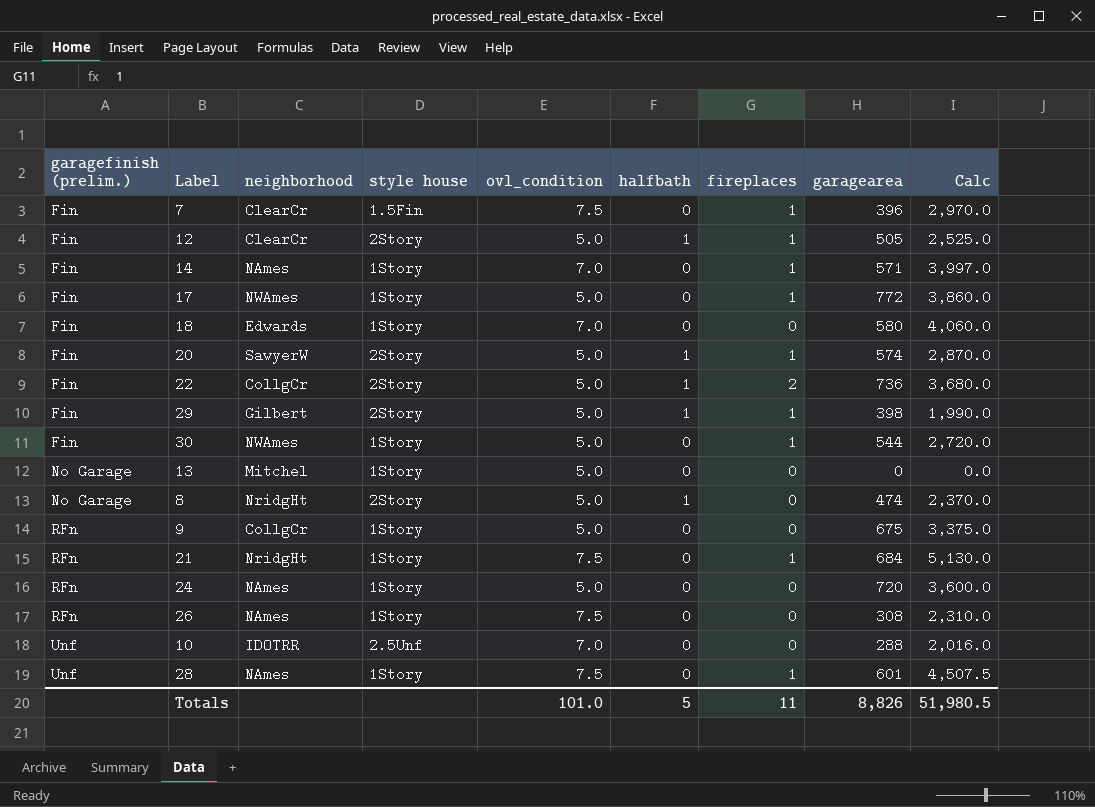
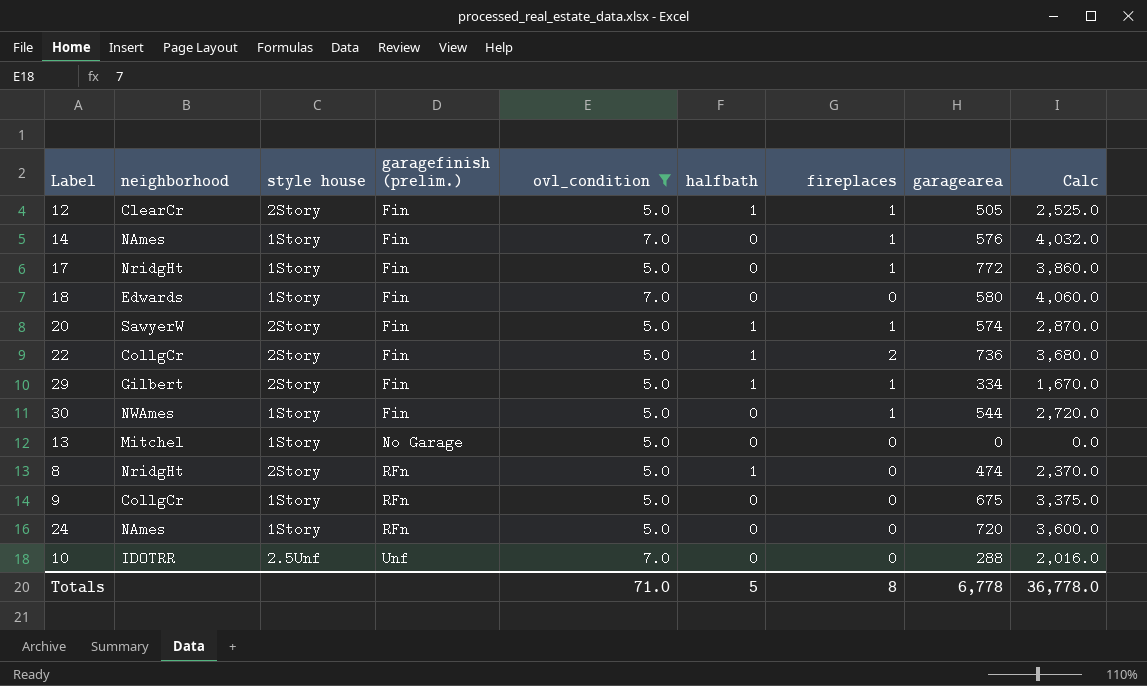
filter: none -> ovl_condition != 7.5
column garagefinish (prelim.) | position: 1 -> 4
14 | garagearea: 571 -> 576
14 | Calc: 3,997.0 -> 4,032.0
17 | neighborhood: NWAmes -> NridgHt
29 | garagearea: 398 -> 334
29 | Calc: 1,990.0 -> 1,670.0
8 | garagefinish (prelim.): No Garage -> RFn
Totals | ovl_condition: 101.0 -> 71.0
Totals | fireplaces: 11 -> 8
Totals | garagearea: 8,826 -> 6,778
Totals | Calc: 51,980.5 -> 36,778.0

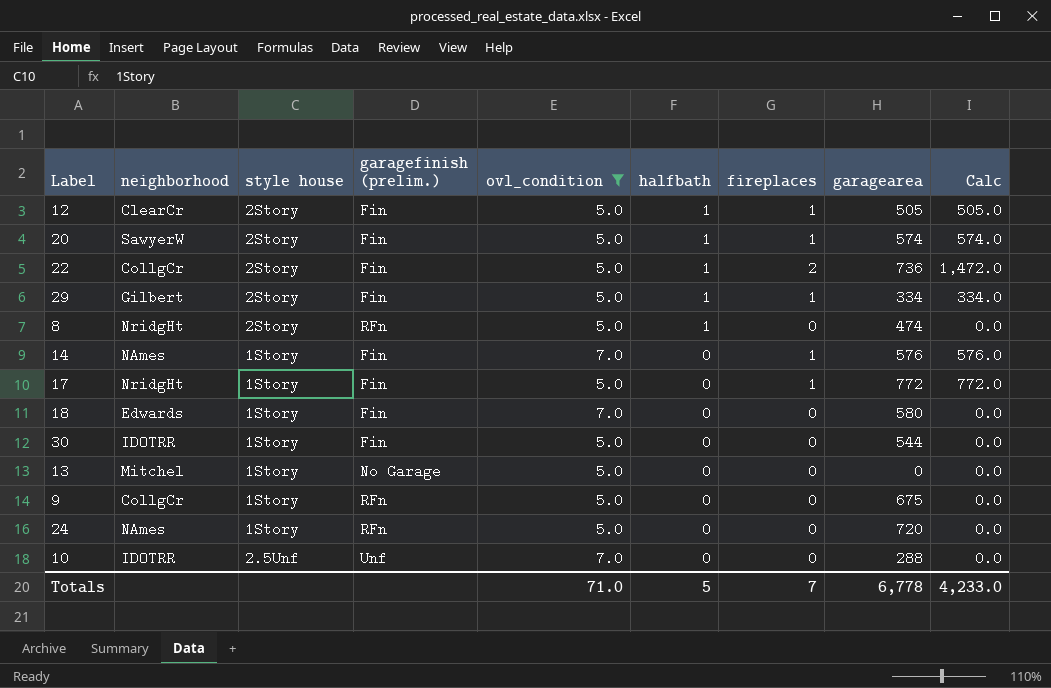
row order: garagefinish (prelim.) ascending -> halfbath descending
column Calc | formula: [ovl_condition] * [garagearea] -> [fireplaces] * [garagearea]
30 | neighborhood: NWAmes -> IDOTRR
30 | fireplaces: 1 -> 0
Totals | fireplaces: 8 -> 7
Totals | Calc: 36,778.0 -> 4,233.0

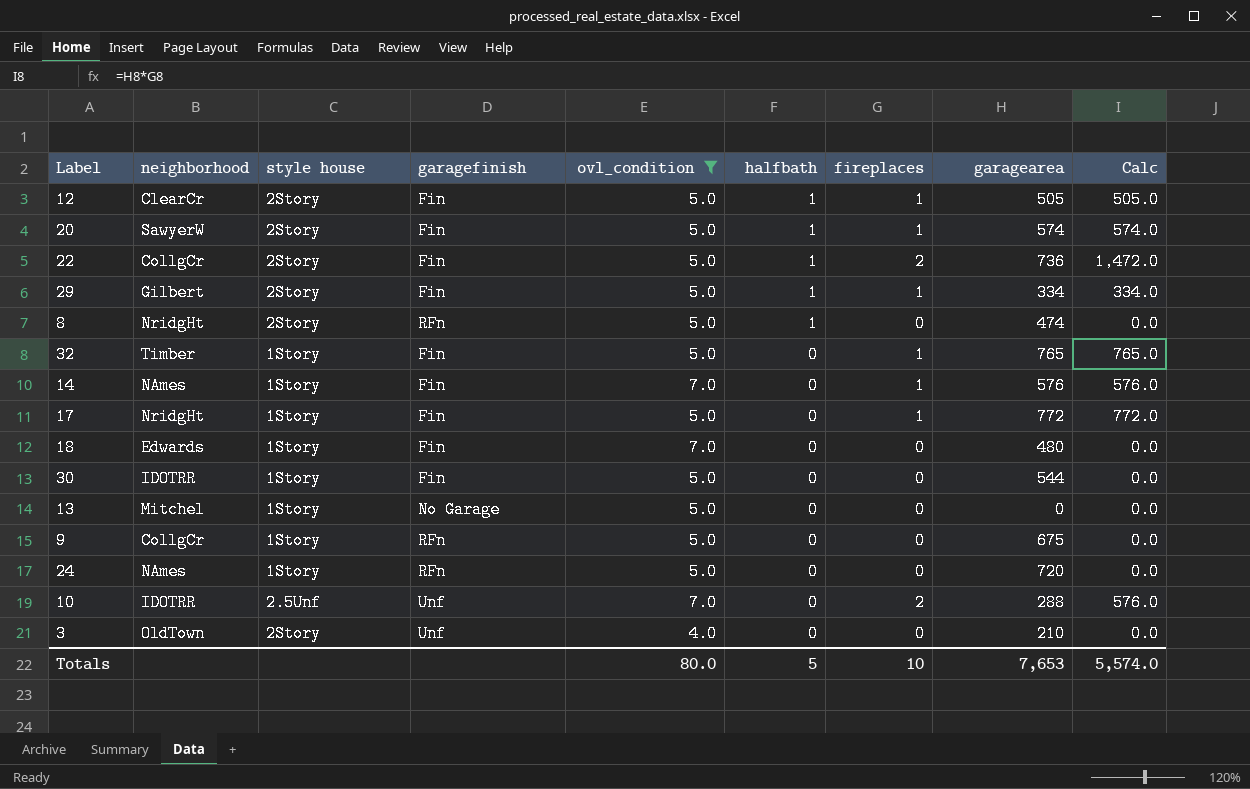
column name: garagefinish (prelim.) -> garagefinish
row 32: none -> Timber | 1Story | Fin | 5.0 | 0 | 1 | 765 | 765.0
18 | garagearea: 580 -> 480
10 | fireplaces: 0 -> 2
10 | Calc: 0.0 -> 576.0
row 3: none -> OldTown | 2Story | Unf | 4.0 | 0 | 0 | 210 | 0.0
Totals | ovl_condition: 71.0 -> 80.0
Totals | fireplaces: 7 -> 10
Totals | garagearea: 6,778 -> 7,653
Totals | Calc: 4,233.0 -> 5,574.0

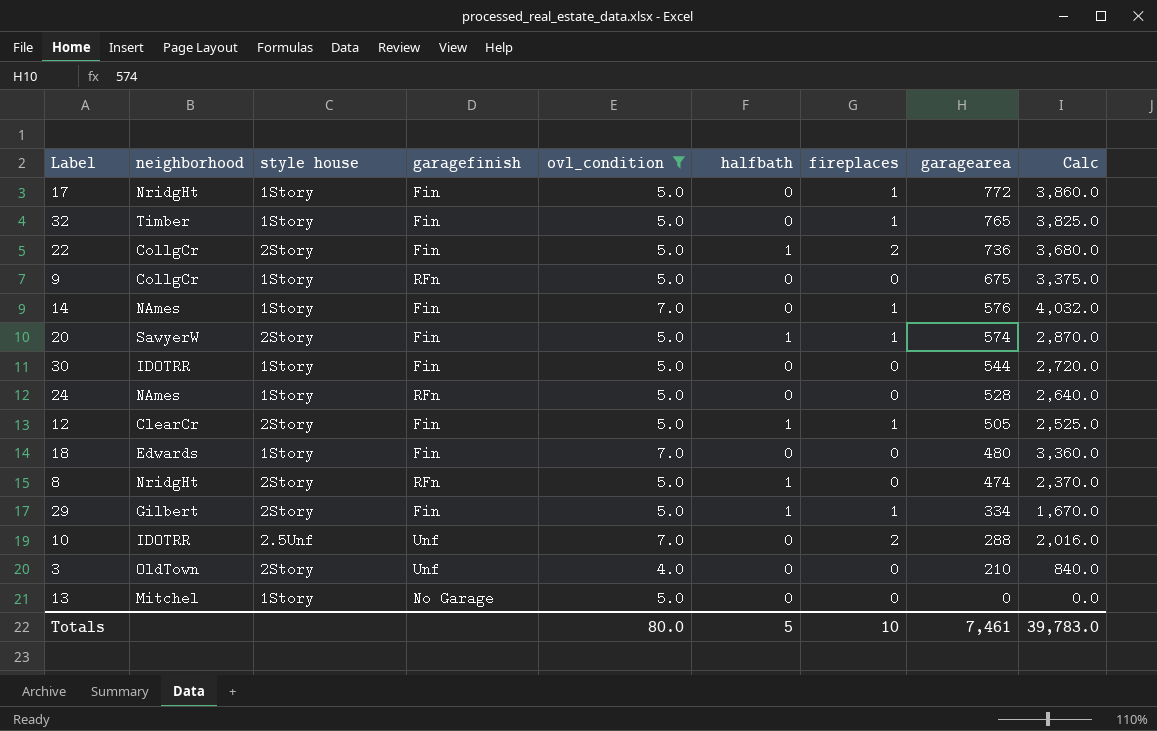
row order: halfbath descending -> garagearea descending
column Calc | formula: [fireplaces] * [garagearea] -> [ovl_condition] * [garagearea]
24 | garagearea: 720 -> 528
Totals | garagearea: 7,653 -> 7,461
Totals | Calc: 5,574.0 -> 39,783.0

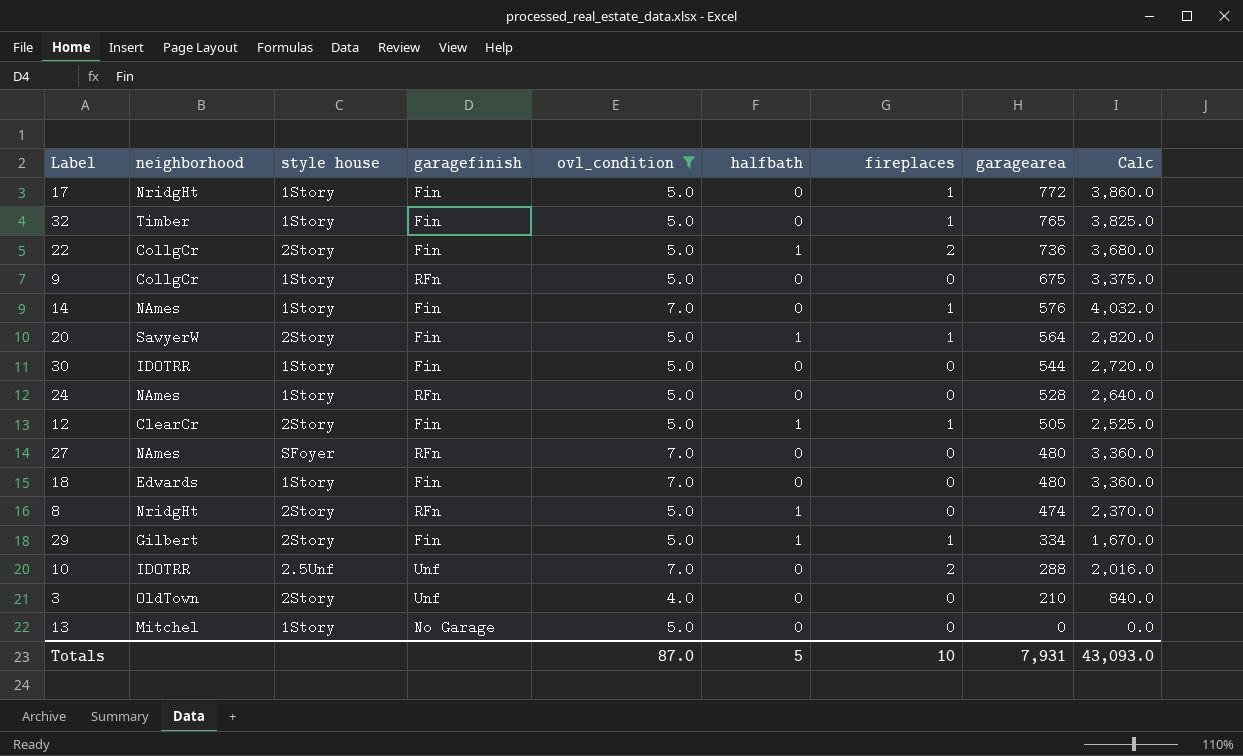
20 | garagearea: 574 -> 564
20 | Calc: 2,870.0 -> 2,820.0
row 27: none -> NAmes | SFoyer | RFn | 7.0 | 0 | 0 | 480 | 3,360.0
Totals | ovl_condition: 80.0 -> 87.0
Totals | garagearea: 7,461 -> 7,931
Totals | Calc: 39,783.0 -> 43,093.0

